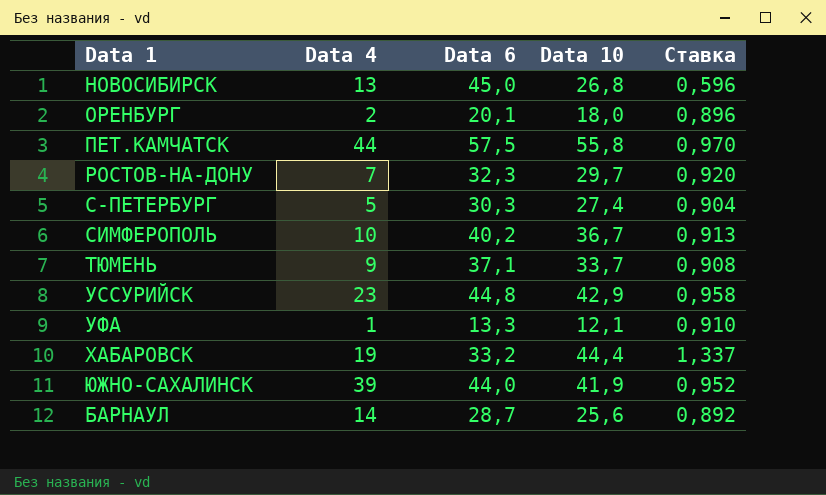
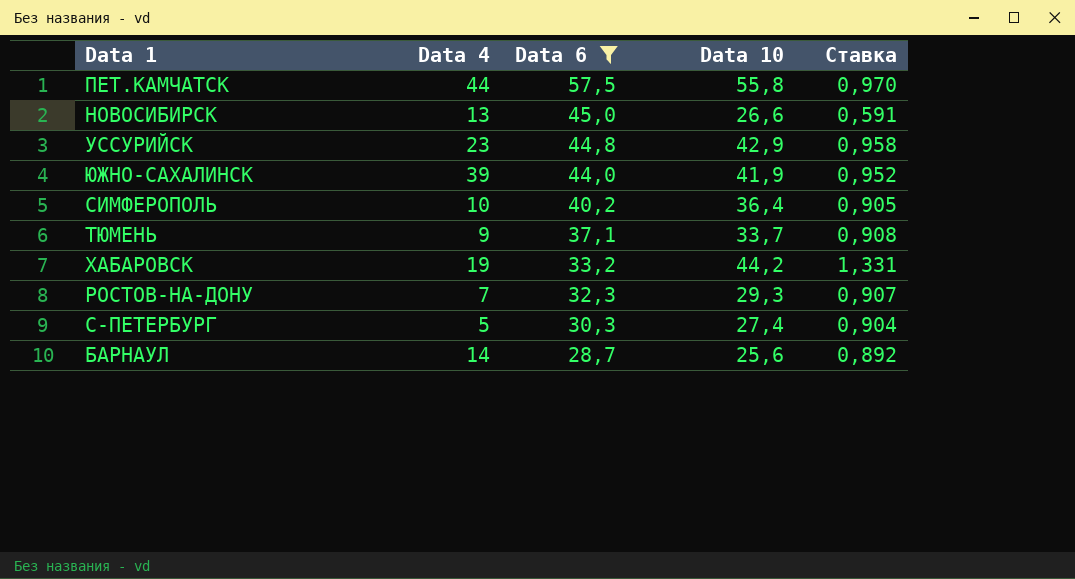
filter: none -> Data 6 >= 28,7
row order: none -> Data 6 descending
НОВОСИБИРСК | Data 10: 26,8 -> 26,6
НОВОСИБИРСК | Ставка: 0,596 -> 0,591
СИМФЕРОПОЛЬ | Data 10: 36,7 -> 36,4
СИМФЕРОПОЛЬ | Ставка: 0,913 -> 0,905
ХАБАРОВСК | Data 10: 44,4 -> 44,2
ХАБАРОВСК | Ставка: 1,337 -> 1,331
РОСТОВ-НА-ДОНУ | Data 10: 29,7 -> 29,3
РОСТОВ-НА-ДОНУ | Ставка: 0,920 -> 0,907

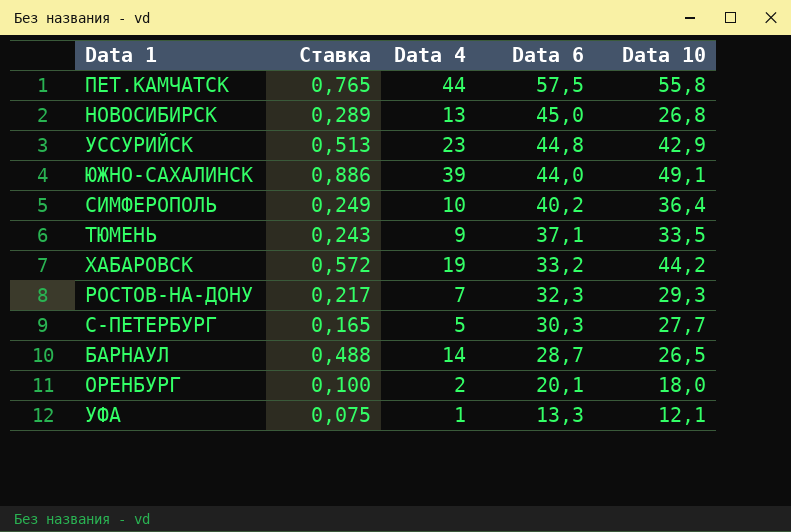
filter: Data 6 >= 28,7 -> none
column Ставка | formula: [Data 10] / [Data 6] -> [Data 4] / [Data 6]
column Ставка | position: 5 -> 2
НОВОСИБИРСК | Data 10: 26,6 -> 26,8
ЮЖНО-САХАЛИНСК | Data 10: 41,9 -> 49,1
ТЮМЕНЬ | Data 10: 33,7 -> 33,5
С-ПЕТЕРБУРГ | Data 10: 27,4 -> 27,7
БАРНАУЛ | Data 10: 25,6 -> 26,5

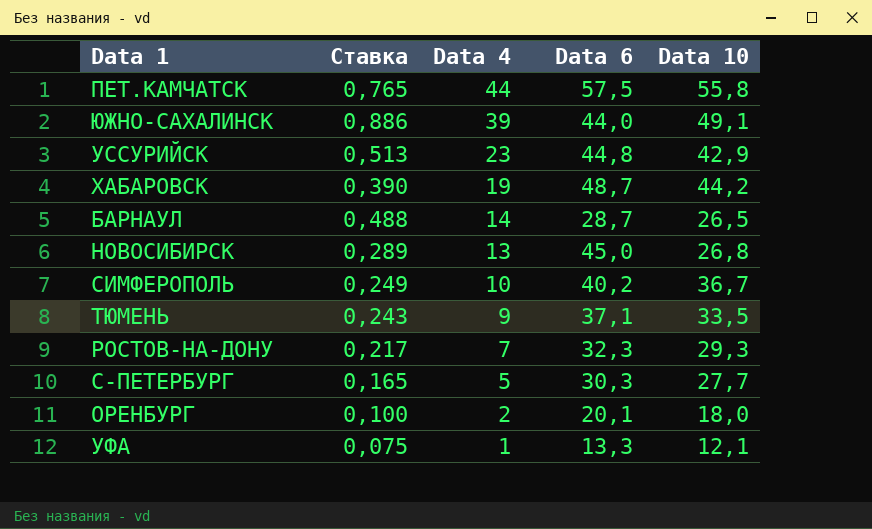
row order: Data 6 descending -> Data 4 descending
ХАБАРОВСК | Ставка: 0,572 -> 0,390
ХАБАРОВСК | Data 6: 33,2 -> 48,7
СИМФЕРОПОЛЬ | Data 10: 36,4 -> 36,7

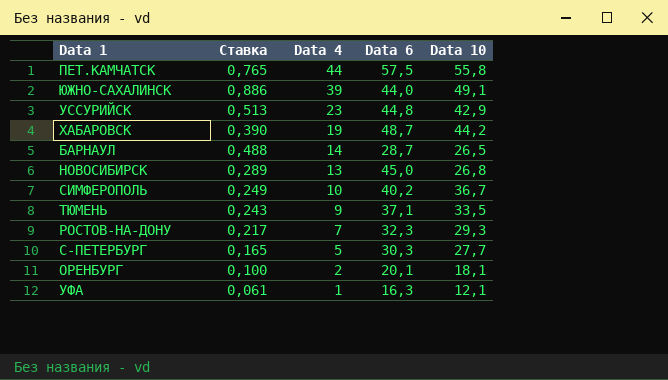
ОРЕНБУРГ | Data 10: 18,0 -> 18,1
УФА | Ставка: 0,075 -> 0,061
УФА | Data 6: 13,3 -> 16,3

